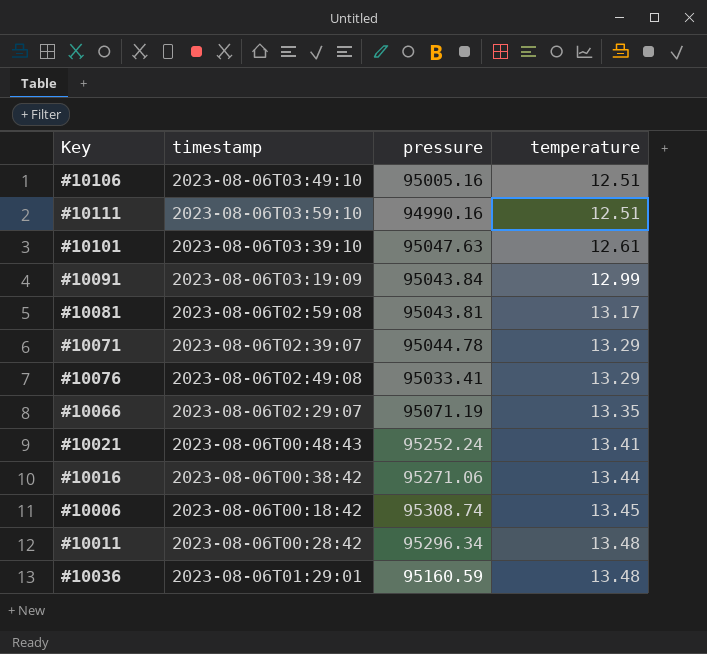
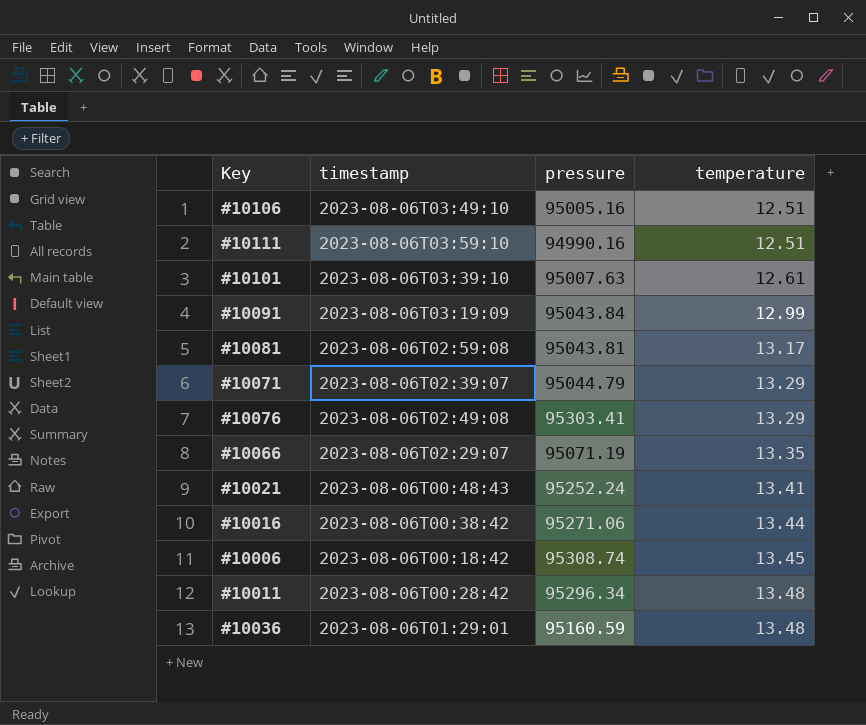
#10101 | pressure: 95047.63 -> 95007.63
#10071 | pressure: 95044.78 -> 95044.79
#10076 | pressure: 95033.41 -> 95303.41

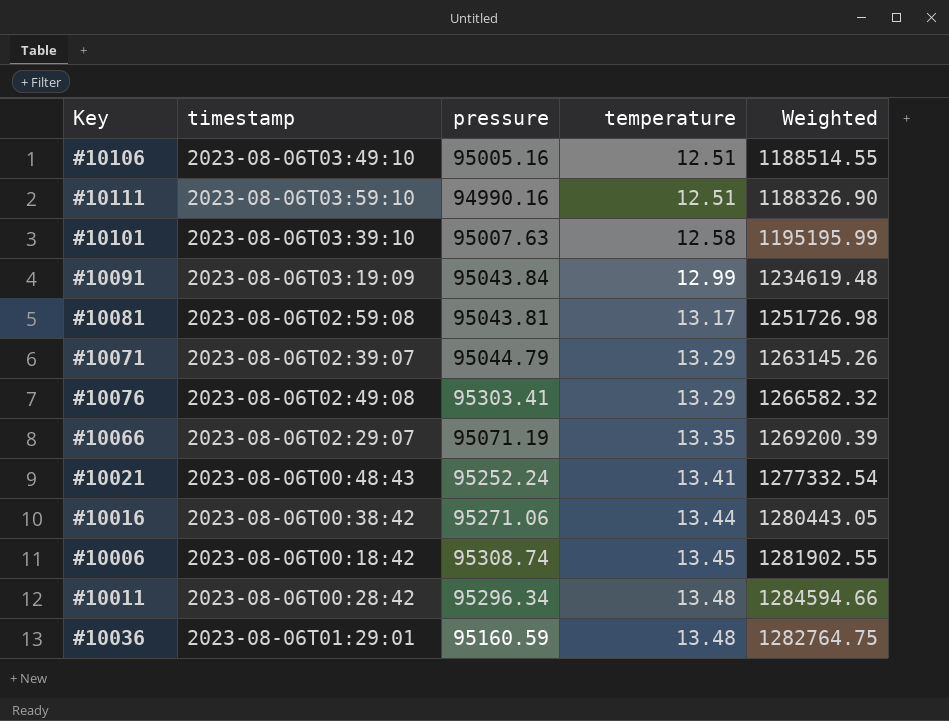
column Weighted | formula: none -> [pressure] * [temperature]
#10101 | temperature: 12.61 -> 12.58

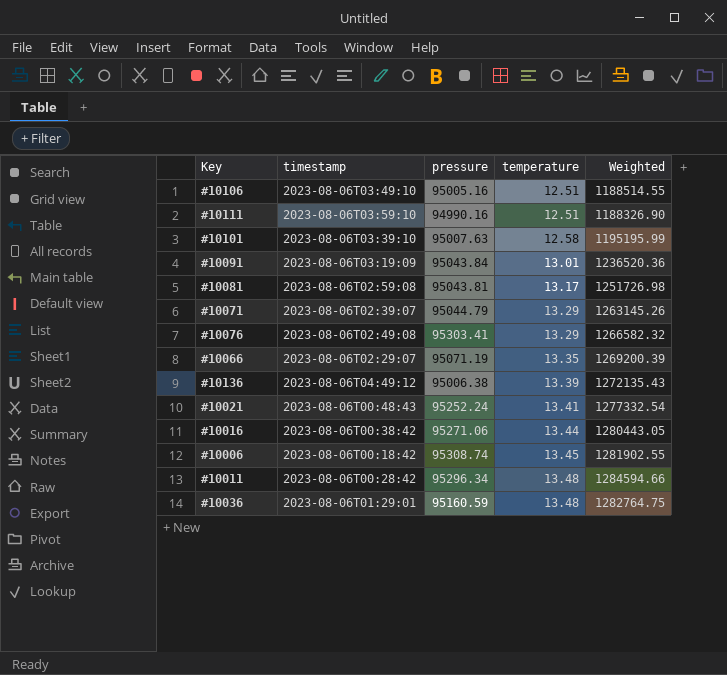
#10091 | temperature: 12.99 -> 13.01
#10091 | Weighted: 1234619.48 -> 1236520.36
row #10136: none -> 2023-08-06T04:49:12 | 95006.38 | 13.39 | 1272135.43

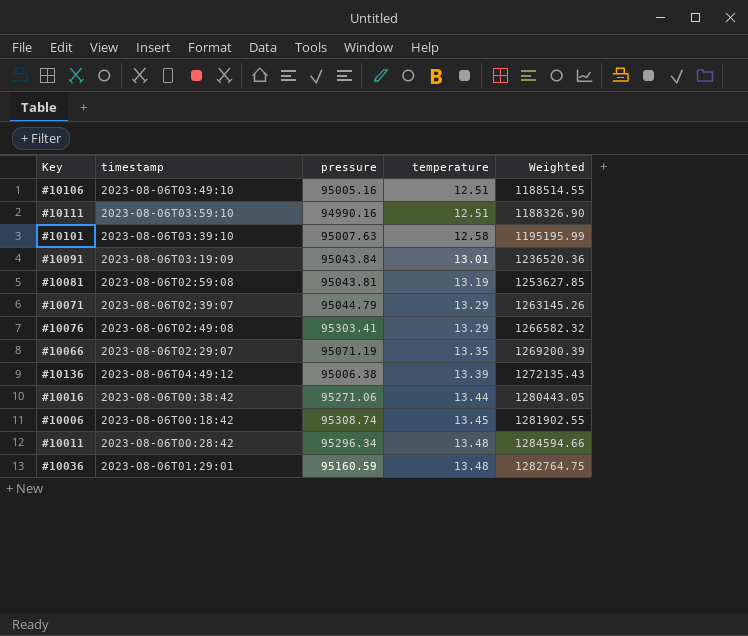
row #10021: 2023-08-06T00:48:43 | 95252.24 | 13.41 | 1277332.54 -> none
#10081 | temperature: 13.17 -> 13.19
#10081 | Weighted: 1251726.98 -> 1253627.85

